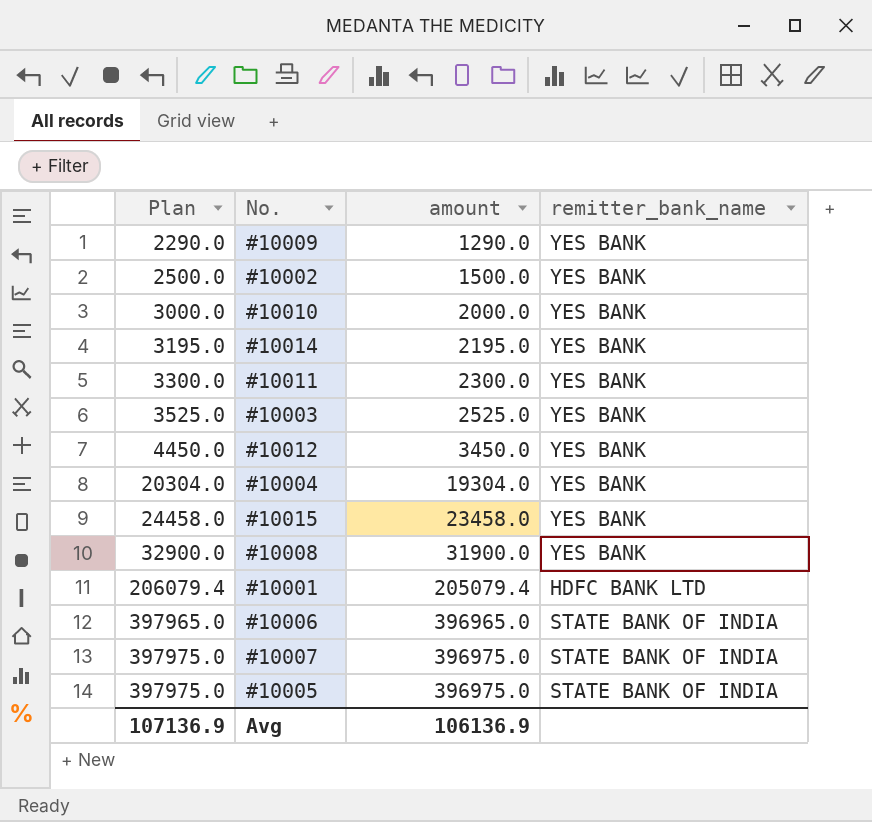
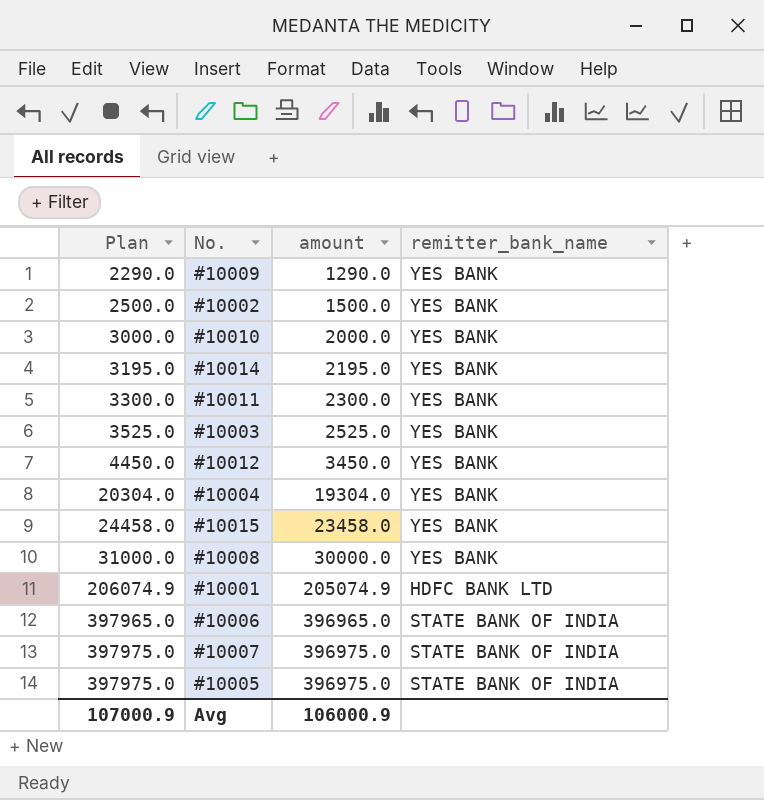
#10008 | Plan: 32900.0 -> 31000.0
#10008 | amount: 31900.0 -> 30000.0
#10001 | Plan: 206079.4 -> 206074.9
#10001 | amount: 205079.4 -> 205074.9
Avg | Plan: 107136.9 -> 107000.9
Avg | amount: 106136.9 -> 106000.9

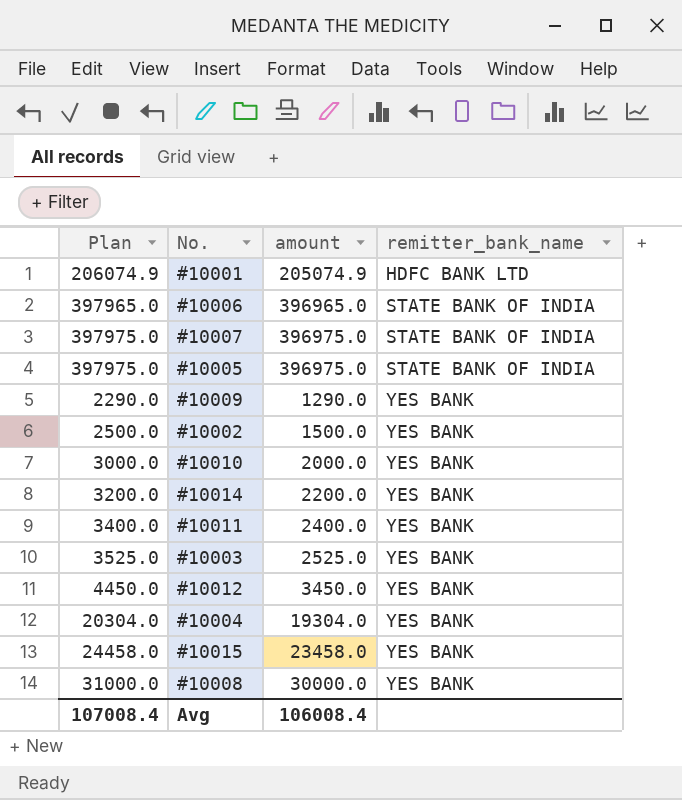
row order: Plan ascending -> remitter_bank_name ascending
#10014 | Plan: 3195.0 -> 3200.0
#10014 | amount: 2195.0 -> 2200.0
#10011 | Plan: 3300.0 -> 3400.0
#10011 | amount: 2300.0 -> 2400.0
Avg | Plan: 107000.9 -> 107008.4
Avg | amount: 106000.9 -> 106008.4

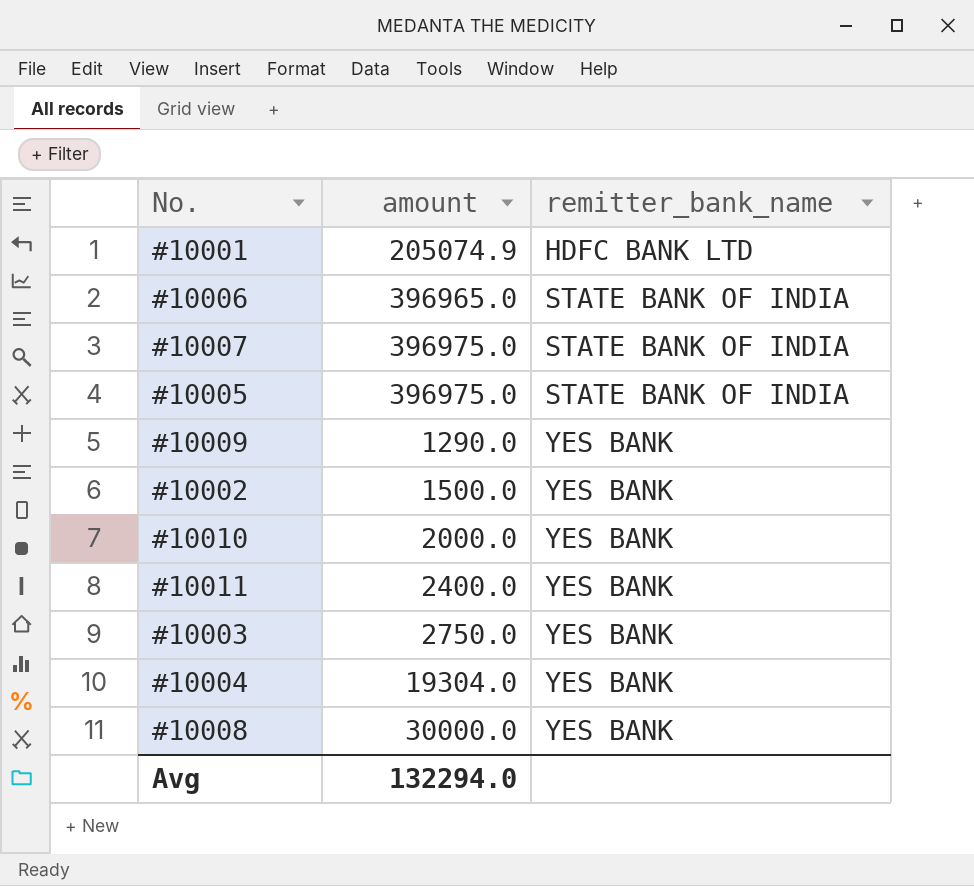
column Plan | formula: [amount] + 1000 -> none
row #10014: 3200.0 | 2200.0 | YES BANK -> none
row #10012: 4450.0 | 3450.0 | YES BANK -> none
row #10015: 24458.0 | 23458.0 | YES BANK -> none
#10003 | amount: 2525.0 -> 2750.0
Avg | amount: 106008.4 -> 132294.0

